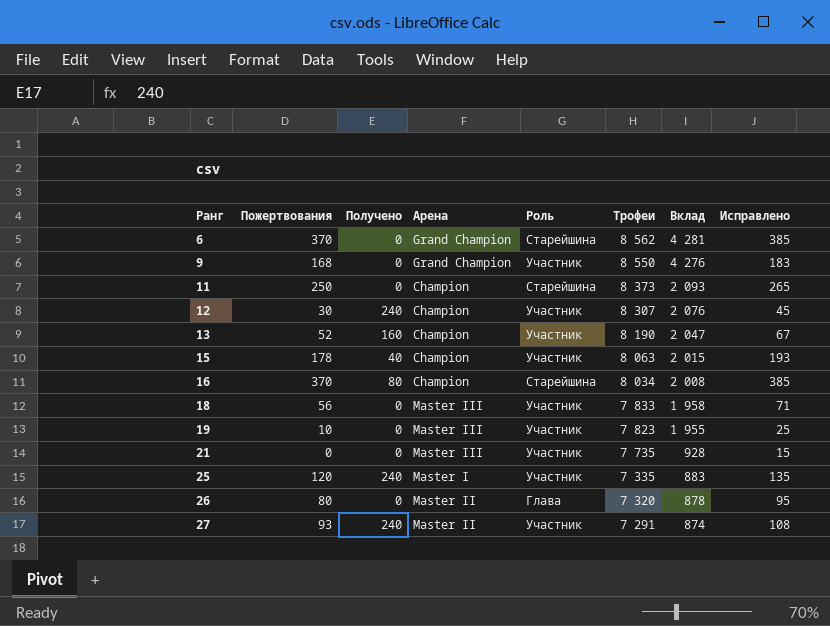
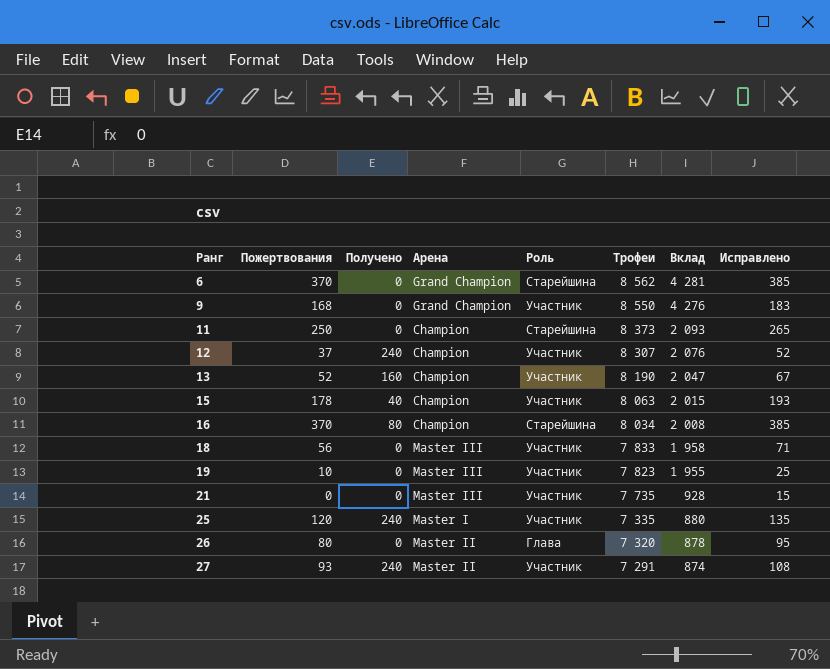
12 | Пожертвования: 30 -> 37
12 | Исправлено: 45 -> 52
25 | Вклад: 883 -> 880

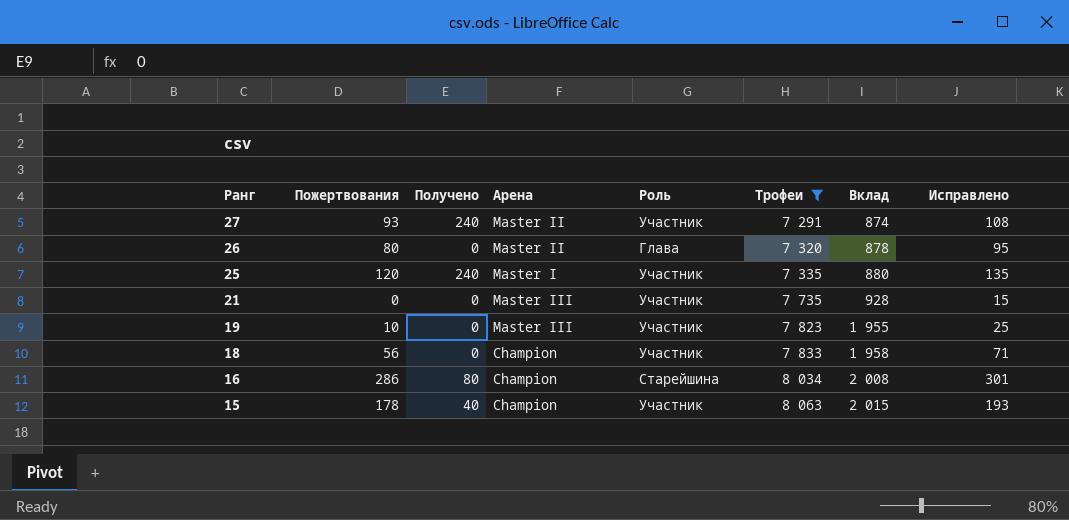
filter: none -> Трофеи <= 8 063
row order: Ранг ascending -> Ранг descending
18 | Арена: Master III -> Champion
16 | Пожертвования: 370 -> 286
16 | Исправлено: 385 -> 301

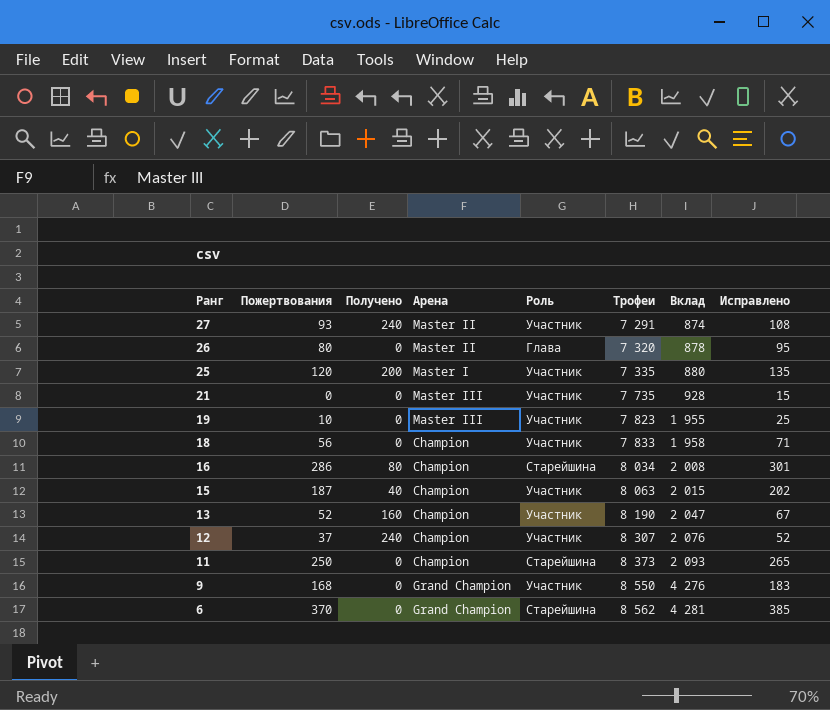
filter: Трофеи <= 8 063 -> none
25 | Получено: 240 -> 200
15 | Пожертвования: 178 -> 187
15 | Исправлено: 193 -> 202

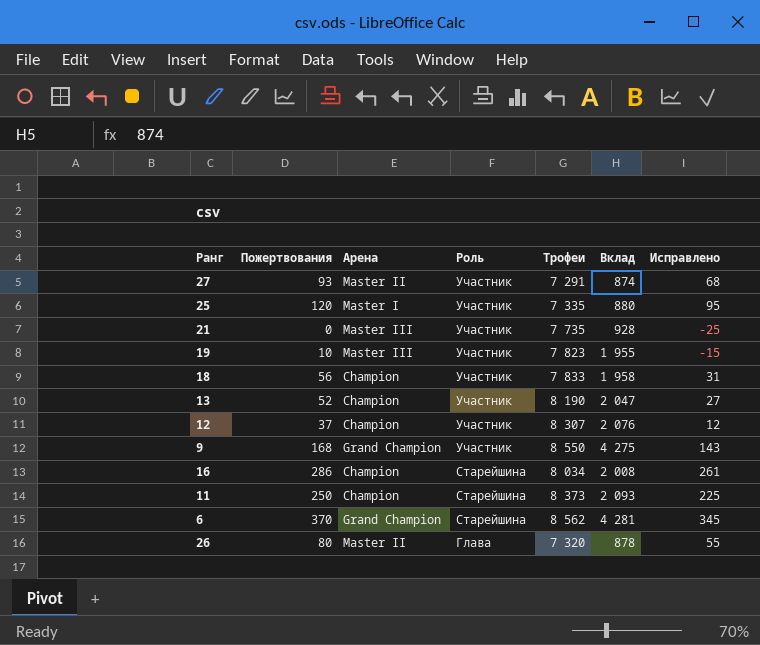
row order: Ранг descending -> Роль descending
column Получено | position: 3 -> none
column Исправлено | formula: [Пожертвования] + 15 -> [Пожертвования] - 25
row 15: 187 | 40 | Champion | Участник | 8 063 | 2 015 | 202 -> none
9 | Вклад: 4 276 -> 4 275

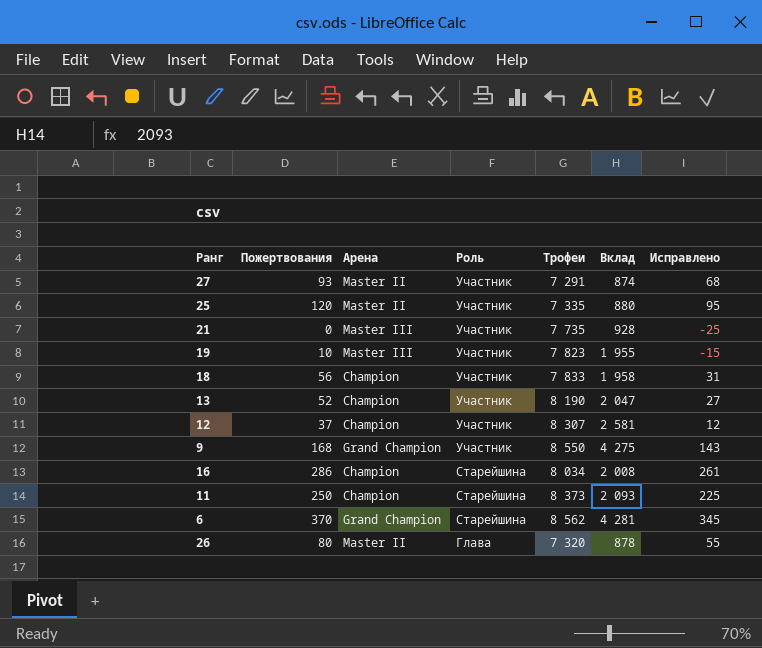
25 | Арена: Master I -> Master II
12 | Вклад: 2 076 -> 2 581

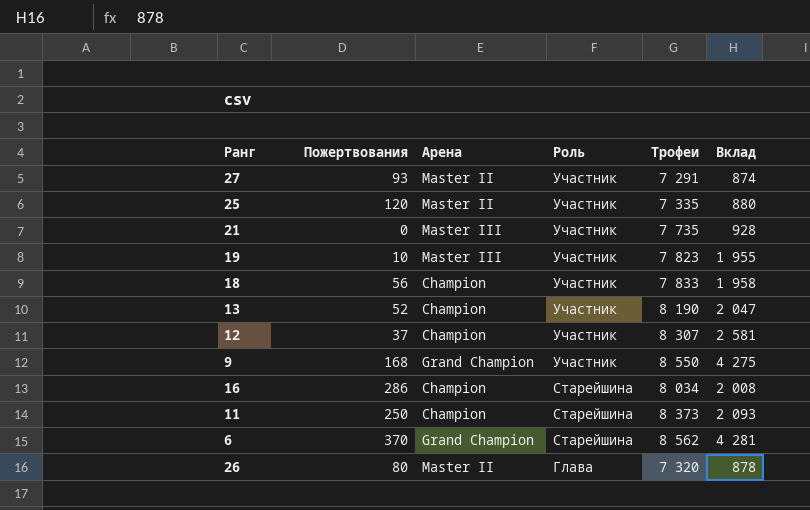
column Исправлено | formula: [Пожертвования] - 25 -> none

